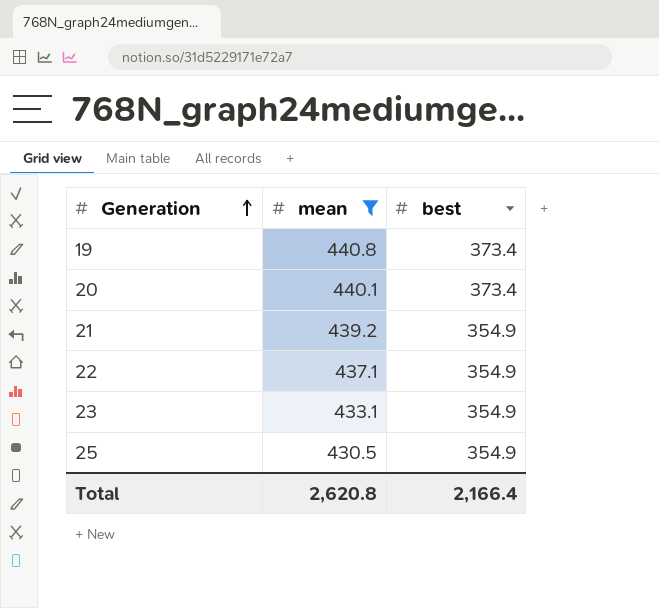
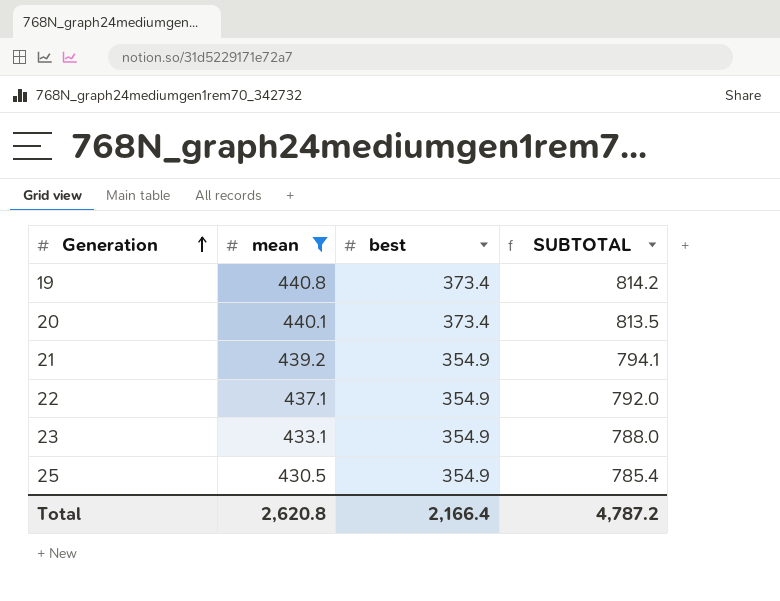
column SUBTOTAL | formula: none -> [mean] + [best]

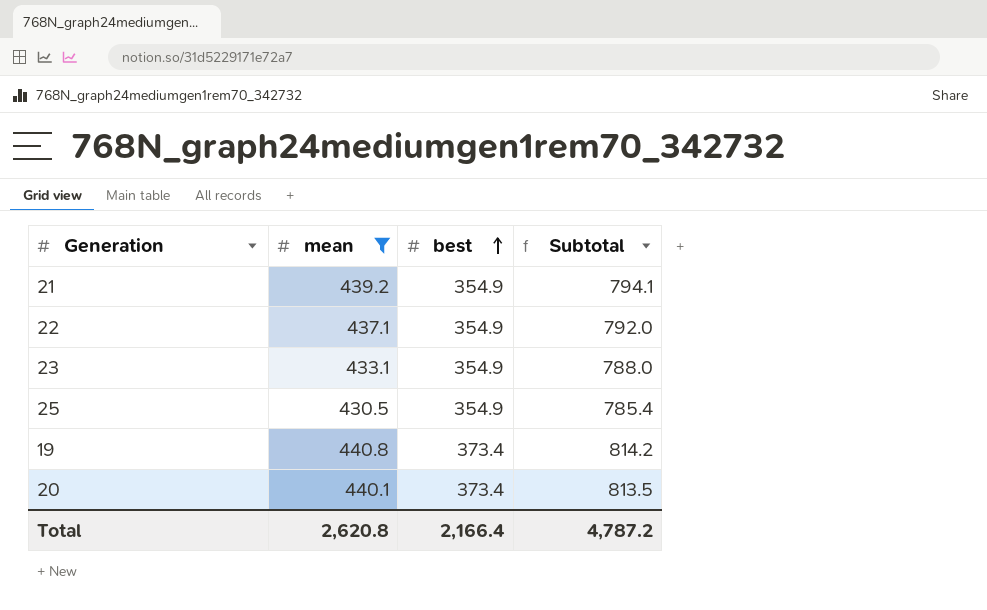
row order: Generation ascending -> best ascending
column name: SUBTOTAL -> Subtotal

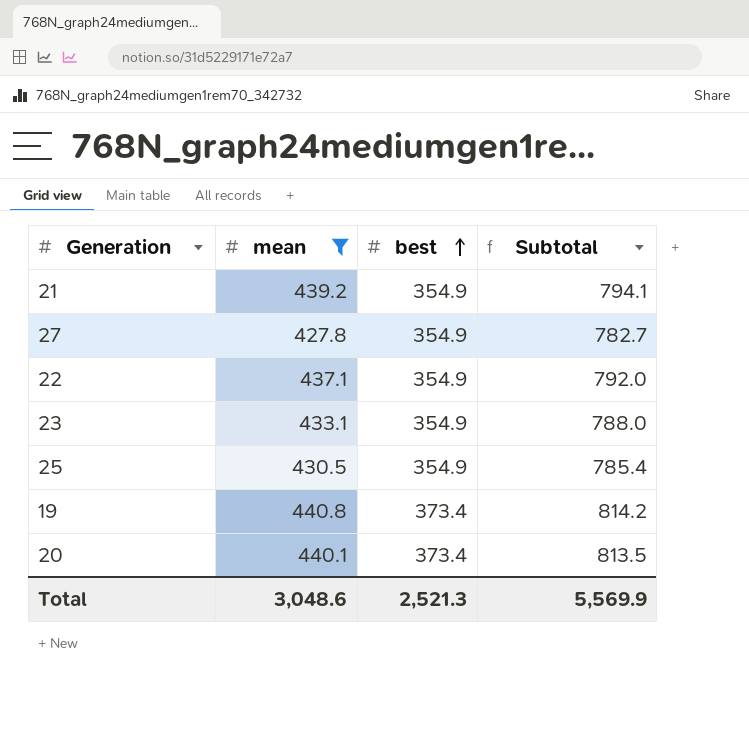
row 27: none -> 427.8 | 354.9 | 782.7
Total | mean: 2,620.8 -> 3,048.6
Total | best: 2,166.4 -> 2,521.3
Total | Subtotal: 4,787.2 -> 5,569.9

